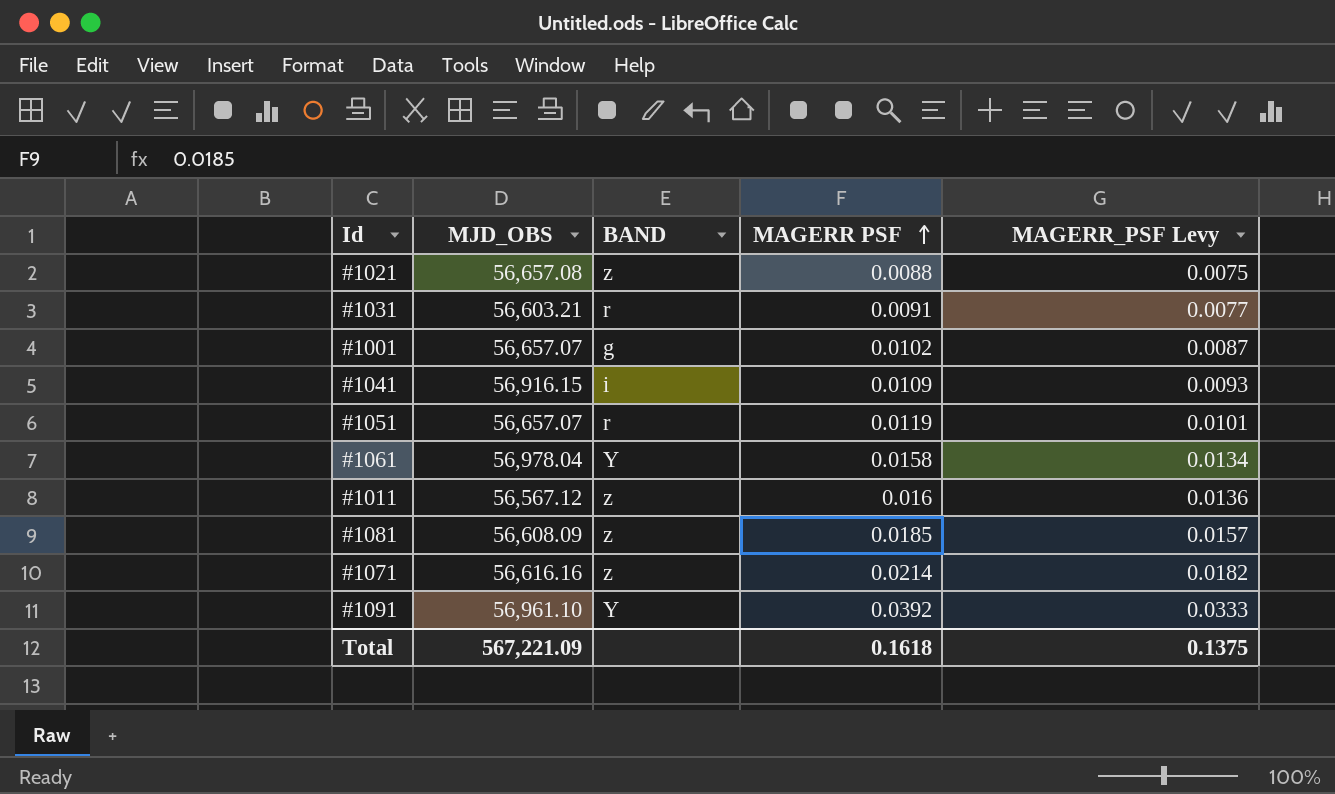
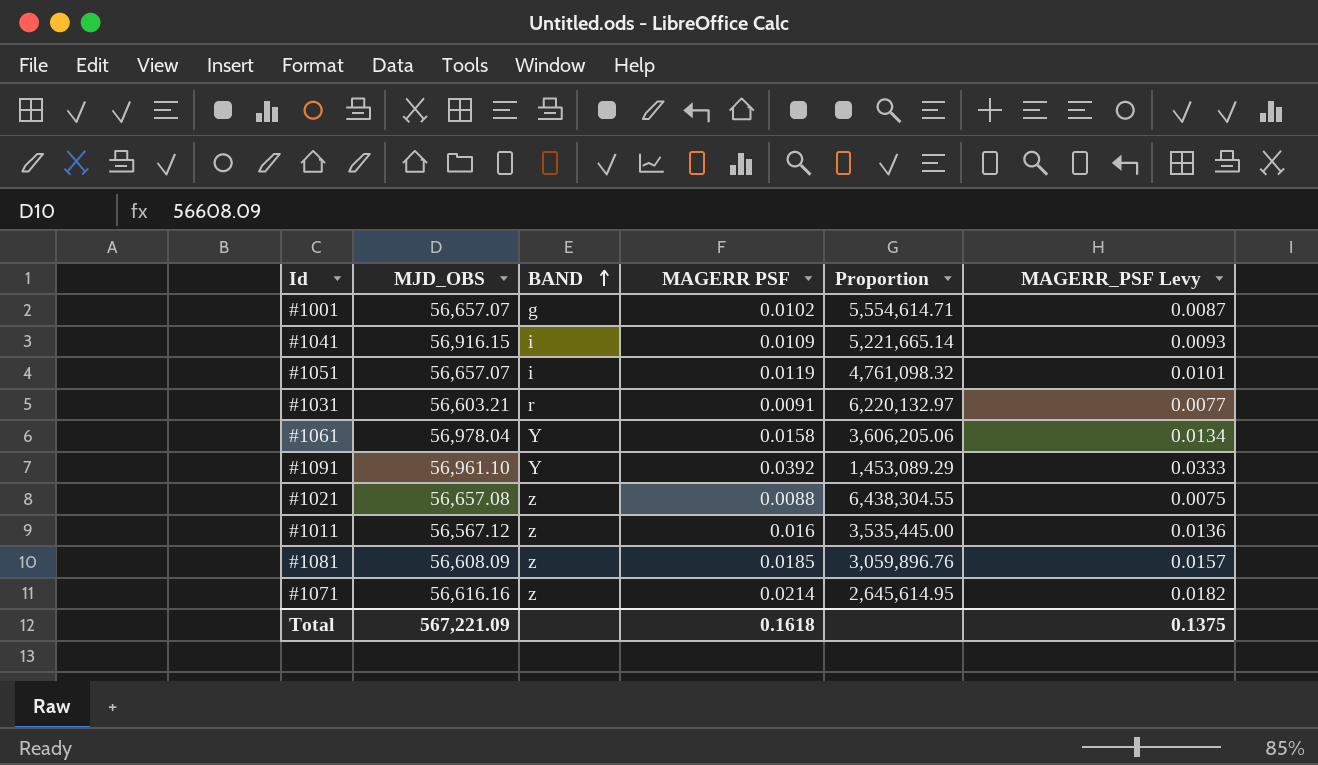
row order: MAGERR PSF ascending -> BAND ascending
column Proportion | formula: none -> [MJD_OBS] / [MAGERR PSF]
#1051 | BAND: r -> i

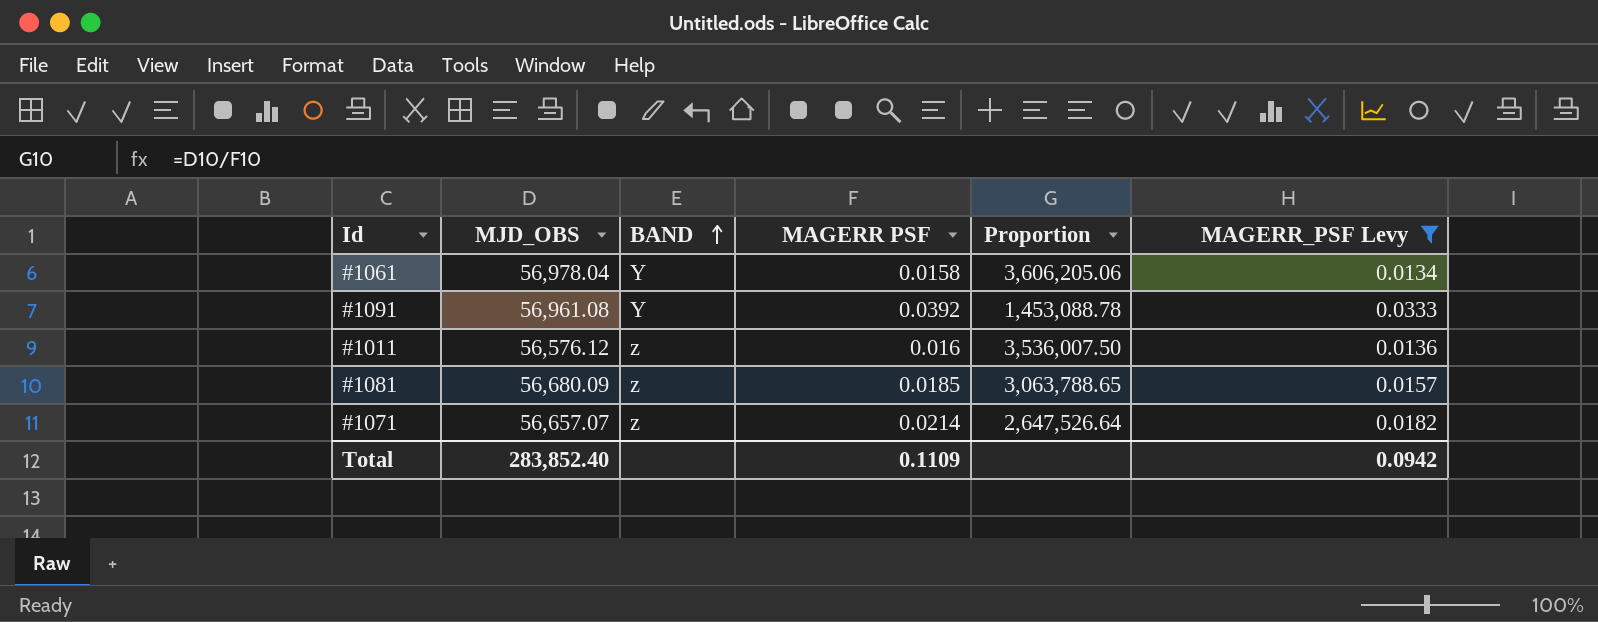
filter: none -> MAGERR_PSF Levy >= 0.0134
#1091 | MJD_OBS: 56,961.10 -> 56,961.08
#1091 | Proportion: 1,453,089.29 -> 1,453,088.78
#1011 | MJD_OBS: 56,567.12 -> 56,576.12
#1011 | Proportion: 3,535,445.00 -> 3,536,007.50
#1081 | MJD_OBS: 56,608.09 -> 56,680.09
#1081 | Proportion: 3,059,896.76 -> 3,063,788.65
#1071 | MJD_OBS: 56,616.16 -> 56,657.07
#1071 | Proportion: 2,645,614.95 -> 2,647,526.64
Total | MJD_OBS: 567,221.09 -> 283,852.40
Total | MAGERR PSF: 0.1618 -> 0.1109
Total | MAGERR_PSF Levy: 0.1375 -> 0.0942

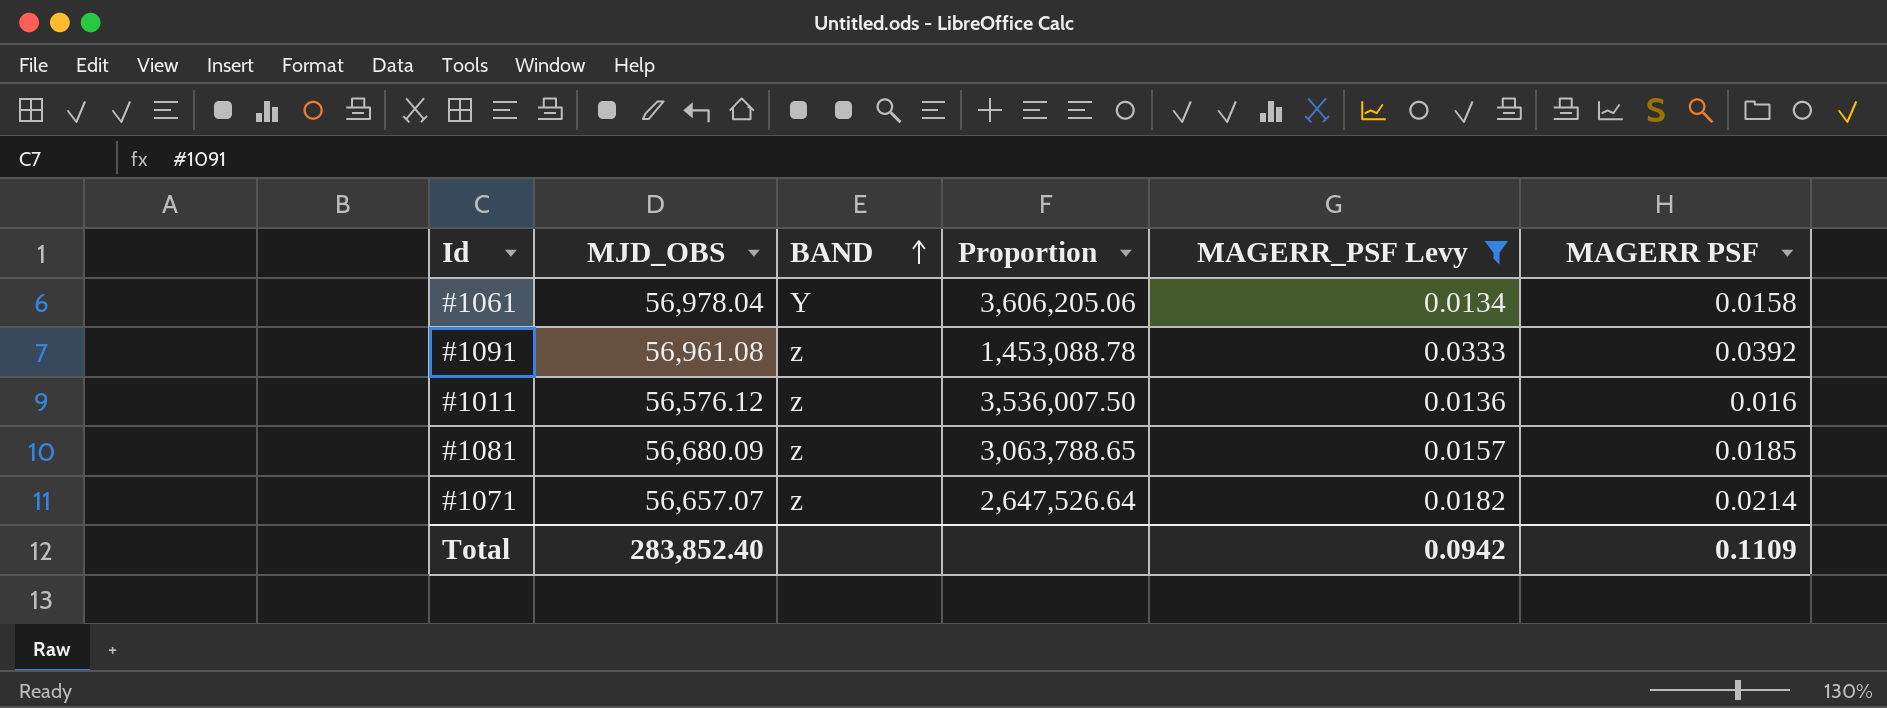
column MAGERR PSF | position: 4 -> 6
#1091 | BAND: Y -> z

